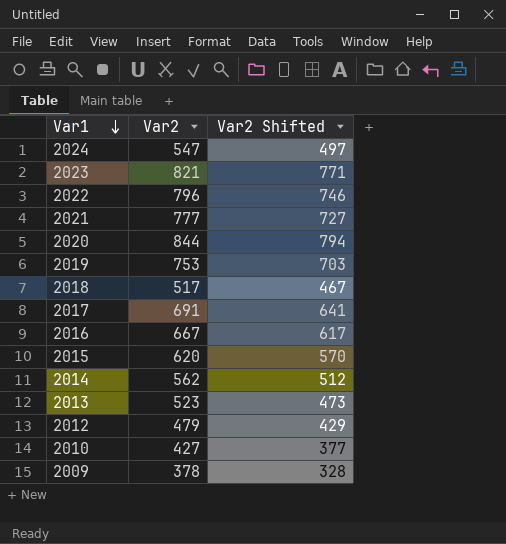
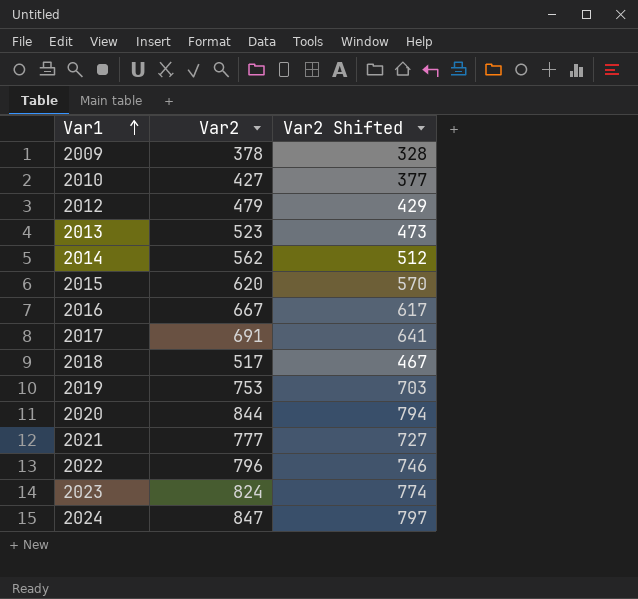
row order: Var1 descending -> Var1 ascending
2023 | Var2: 821 -> 824
2023 | Var2 Shifted: 771 -> 774
2024 | Var2: 547 -> 847
2024 | Var2 Shifted: 497 -> 797

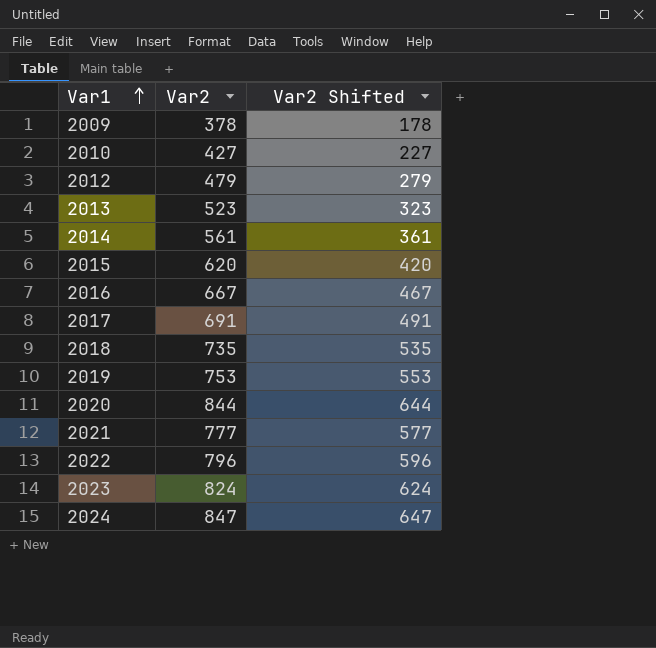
column Var2 Shifted | formula: [Var2] - 50 -> [Var2] - 200
2014 | Var2: 562 -> 561
2018 | Var2: 517 -> 735

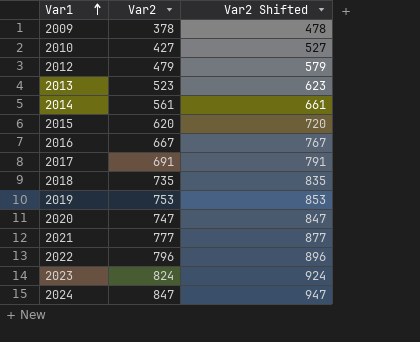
column Var2 Shifted | formula: [Var2] - 200 -> [Var2] + 100
2020 | Var2: 844 -> 747

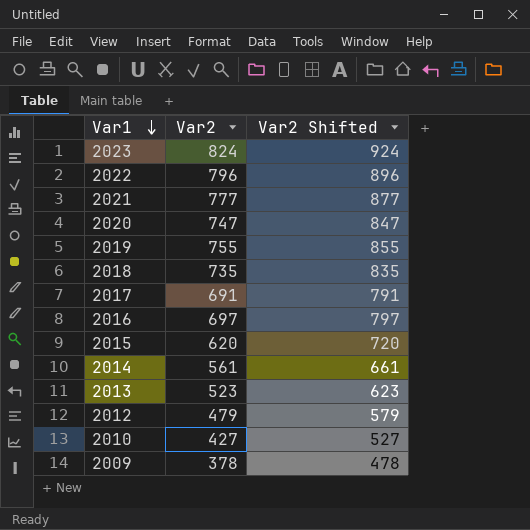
row order: Var1 ascending -> Var1 descending
row 2024: 847 | 947 -> none
2019 | Var2: 753 -> 755
2019 | Var2 Shifted: 853 -> 855
2016 | Var2: 667 -> 697
2016 | Var2 Shifted: 767 -> 797

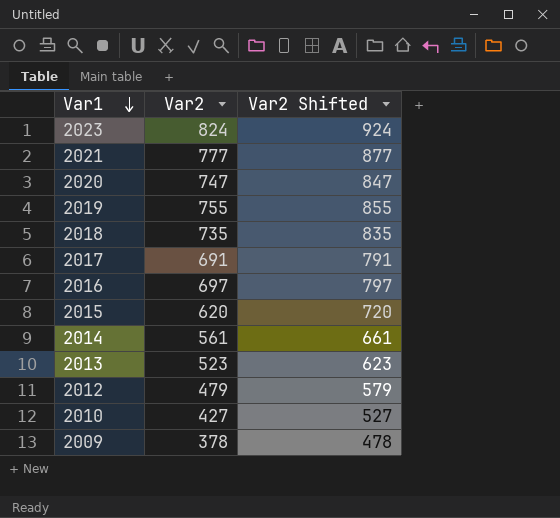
row 2022: 796 | 896 -> none

